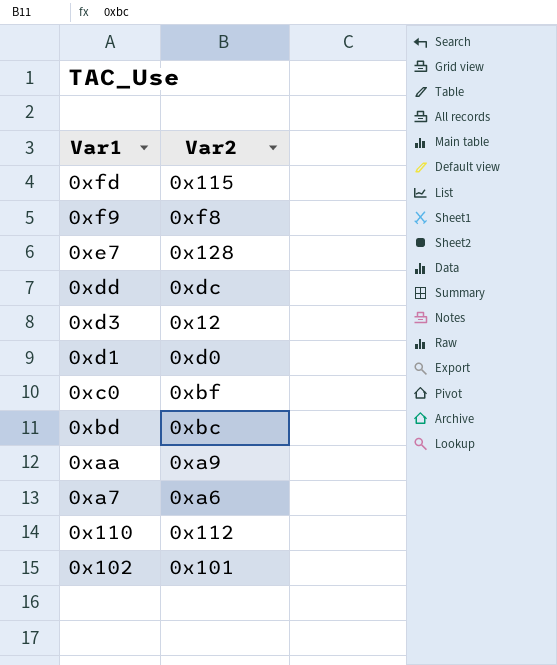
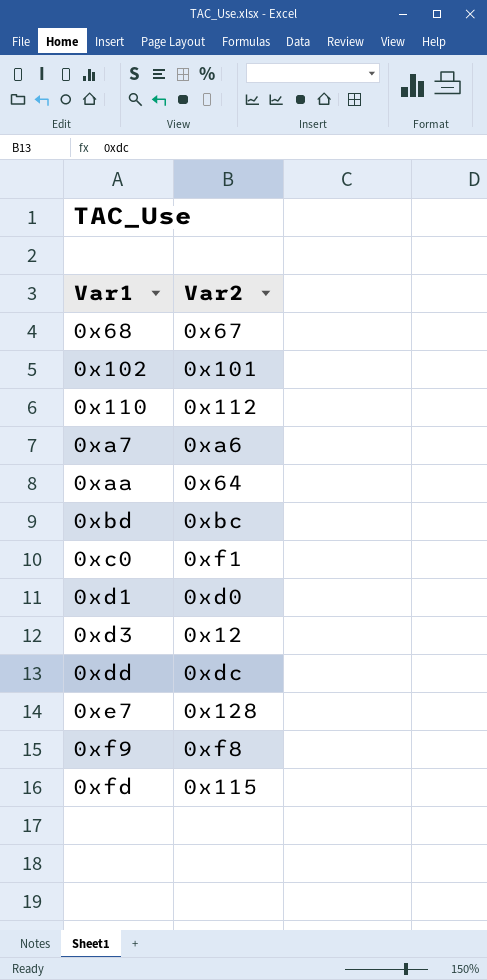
row order: Var1 descending -> Var1 ascending
row 0x68: none -> 0x67
0xaa | Var2: 0xa9 -> 0x64
0xc0 | Var2: 0xbf -> 0xf1

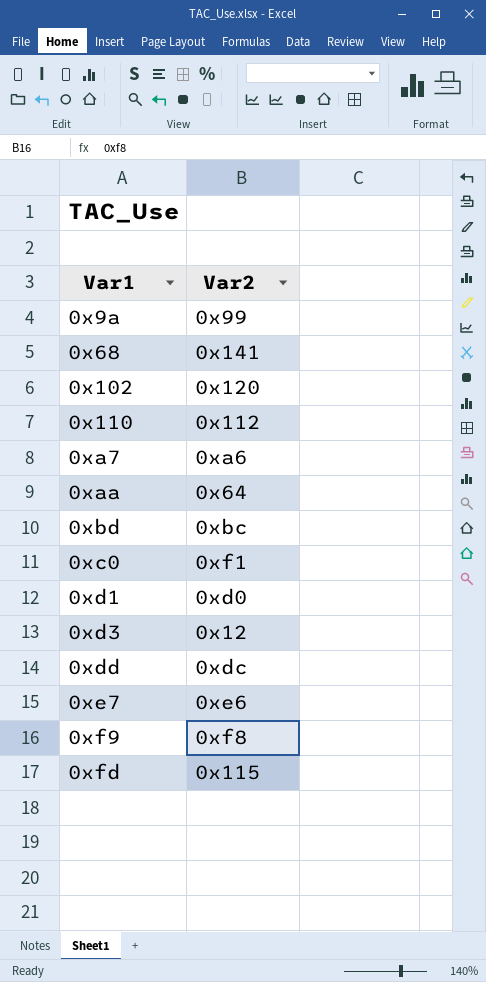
row 0x9a: none -> 0x99
0x68 | Var2: 0x67 -> 0x141
0x102 | Var2: 0x101 -> 0x120
0xe7 | Var2: 0x128 -> 0xe6

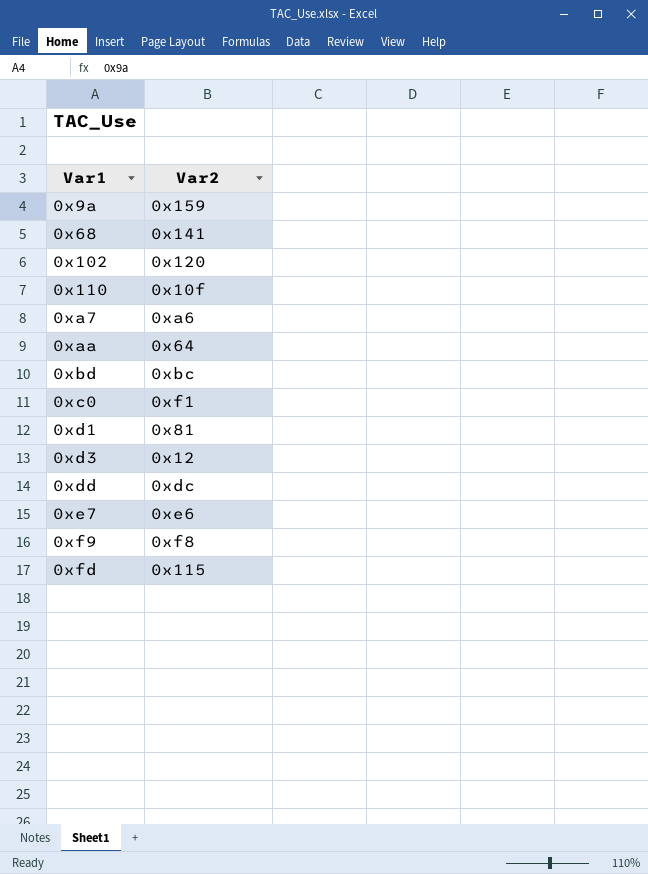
0x9a | Var2: 0x99 -> 0x159
0x110 | Var2: 0x112 -> 0x10f
0xd1 | Var2: 0xd0 -> 0x81

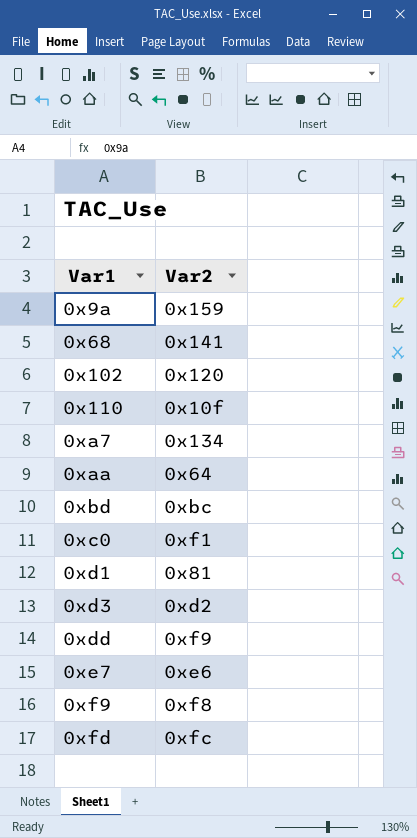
0xa7 | Var2: 0xa6 -> 0x134
0xd3 | Var2: 0x12 -> 0xd2
0xdd | Var2: 0xdc -> 0xf9
0xfd | Var2: 0x115 -> 0xfc

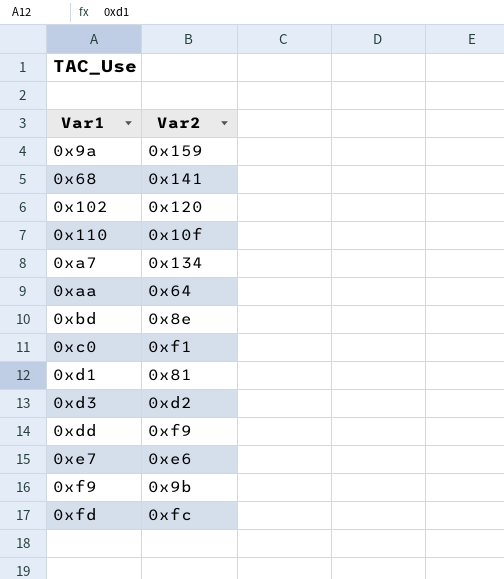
0xbd | Var2: 0xbc -> 0x8e
0xf9 | Var2: 0xf8 -> 0x9b

